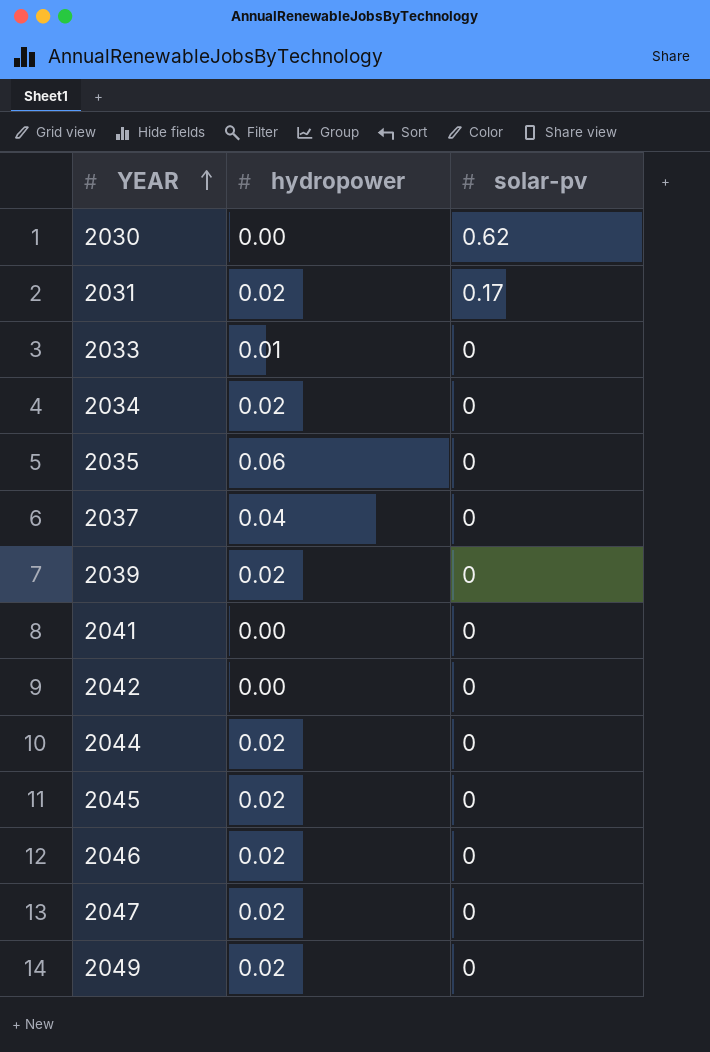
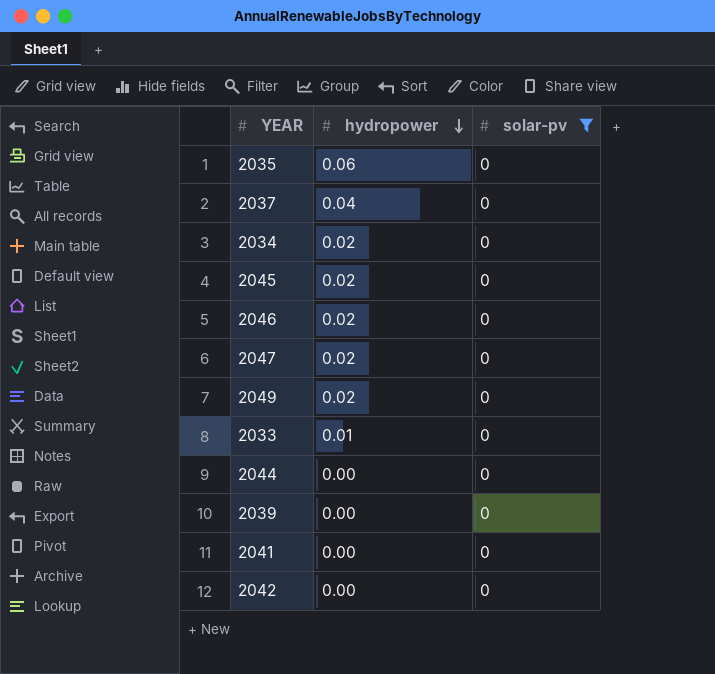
filter: none -> solar-pv = 0
row order: YEAR ascending -> hydropower descending
2044 | hydropower: 0.02 -> 0.00
2039 | hydropower: 0.02 -> 0.00

